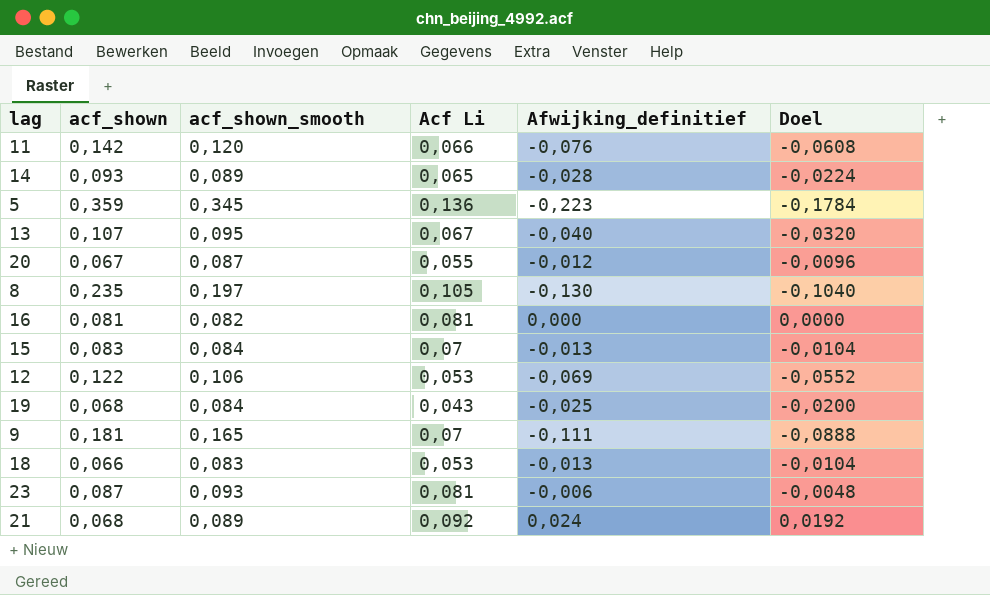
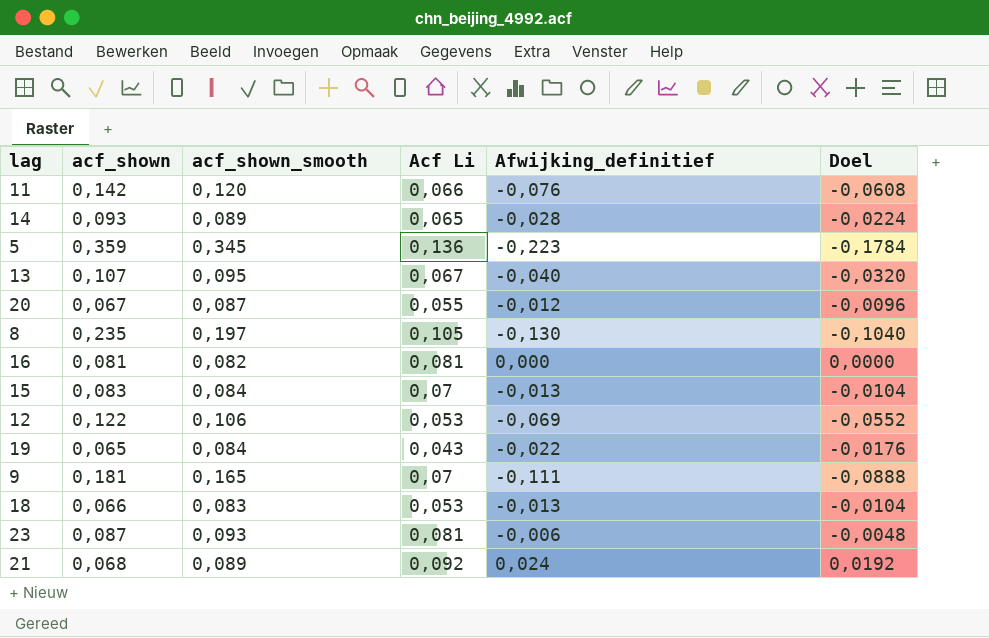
19 | acf_shown: 0,068 -> 0,065
19 | Afwijking_definitief: -0,025 -> -0,022
19 | Doel: -0,0200 -> -0,0176

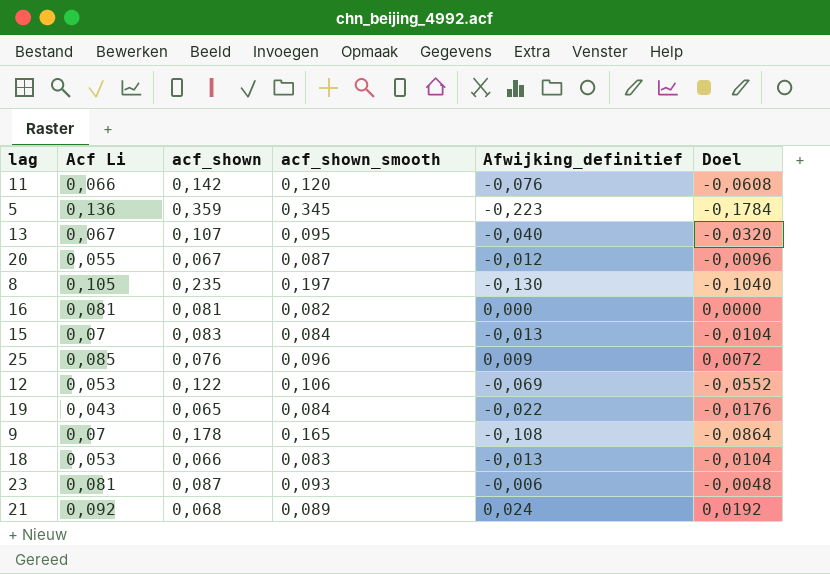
column Acf Li | position: 4 -> 2
row 14: 0,093 | 0,089 | 0,065 | -0,028 | -0,0224 -> none
row 25: none -> 0,085 | 0,076 | 0,096 | 0,009 | 0,0072
9 | acf_shown: 0,181 -> 0,178
9 | Afwijking_definitief: -0,111 -> -0,108
9 | Doel: -0,0888 -> -0,0864

